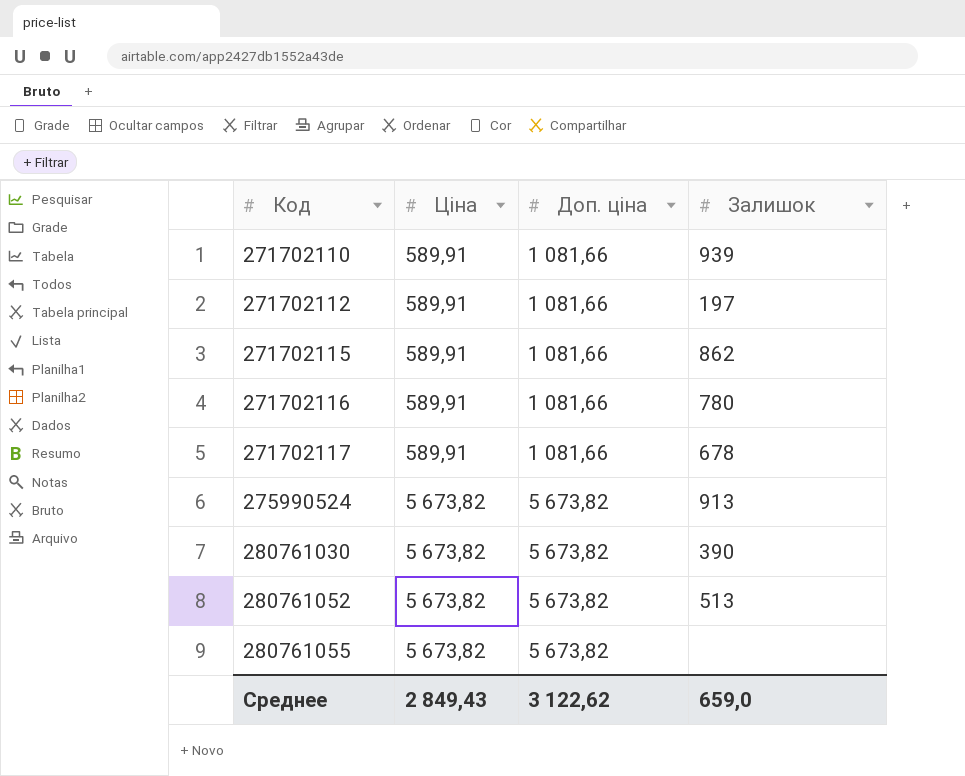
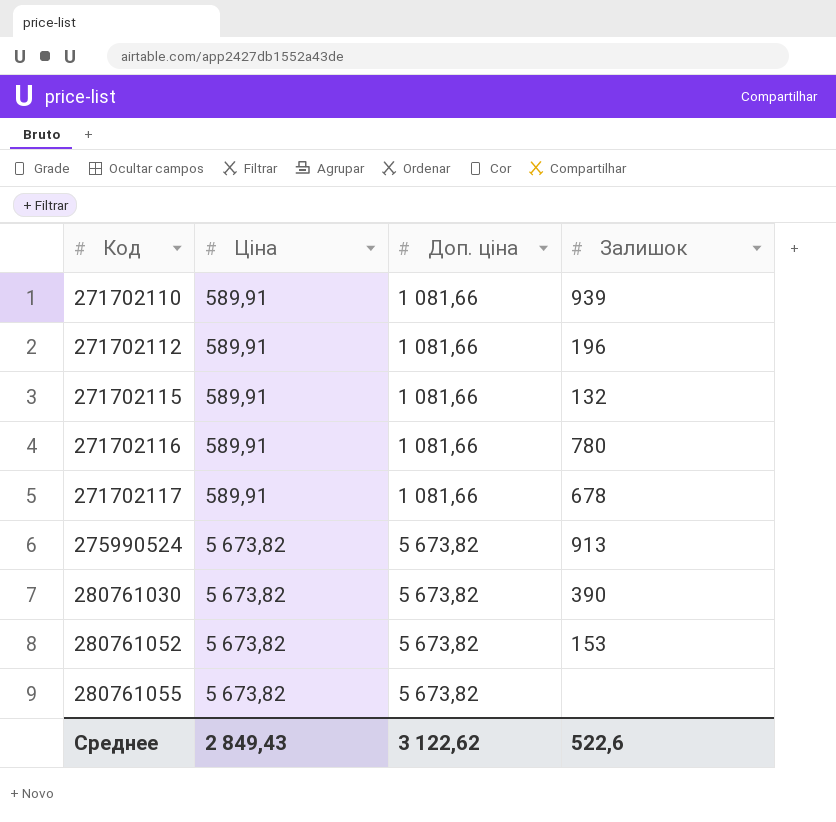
271702112 | Залишок: 197 -> 196
271702115 | Залишок: 862 -> 132
280761052 | Залишок: 513 -> 153
Среднее | Залишок: 659,0 -> 522,6

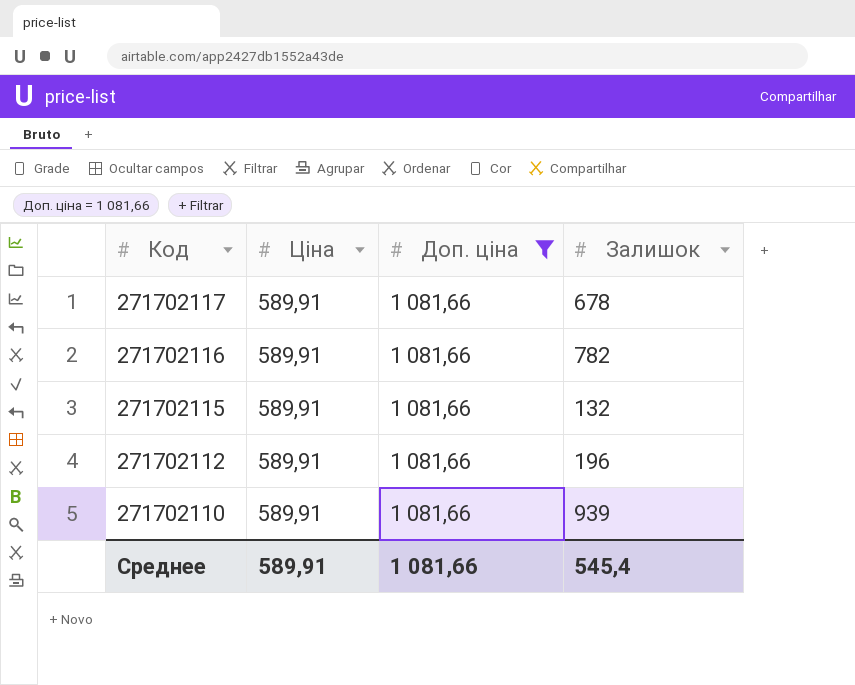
filter: none -> Доп. ціна = 1 081,66
row order: Код ascending -> Код descending
271702116 | Залишок: 780 -> 782
Среднее | Ціна: 2 849,43 -> 589,91
Среднее | Доп. ціна: 3 122,62 -> 1 081,66
Среднее | Залишок: 522,6 -> 545,4

